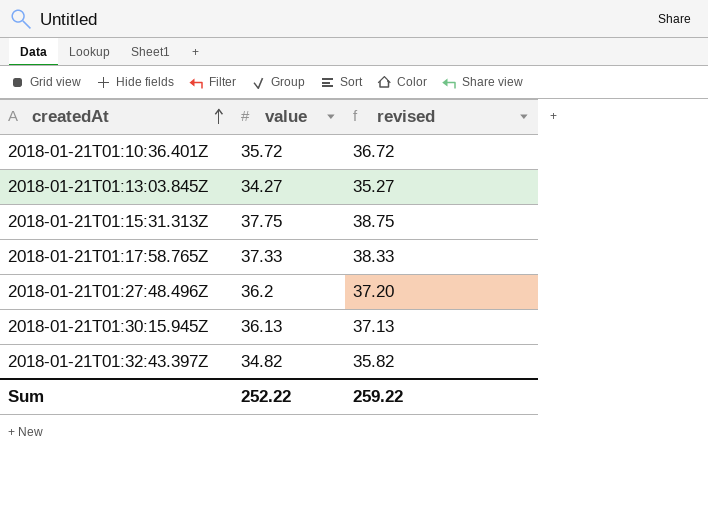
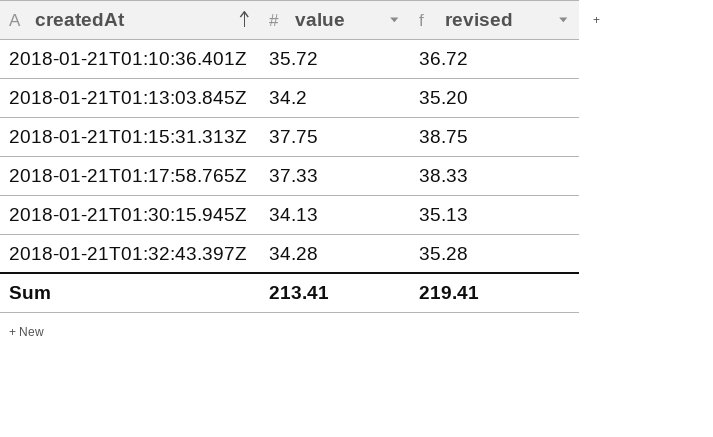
row 2018-01-21T01:27:48.496Z: 36.2 | 37.20 -> none
2018-01-21T01:13:03.845Z | value: 34.27 -> 34.2
2018-01-21T01:13:03.845Z | revised: 35.27 -> 35.20
2018-01-21T01:30:15.945Z | value: 36.13 -> 34.13
2018-01-21T01:30:15.945Z | revised: 37.13 -> 35.13
2018-01-21T01:32:43.397Z | value: 34.82 -> 34.28
2018-01-21T01:32:43.397Z | revised: 35.82 -> 35.28
Sum | value: 252.22 -> 213.41
Sum | revised: 259.22 -> 219.41

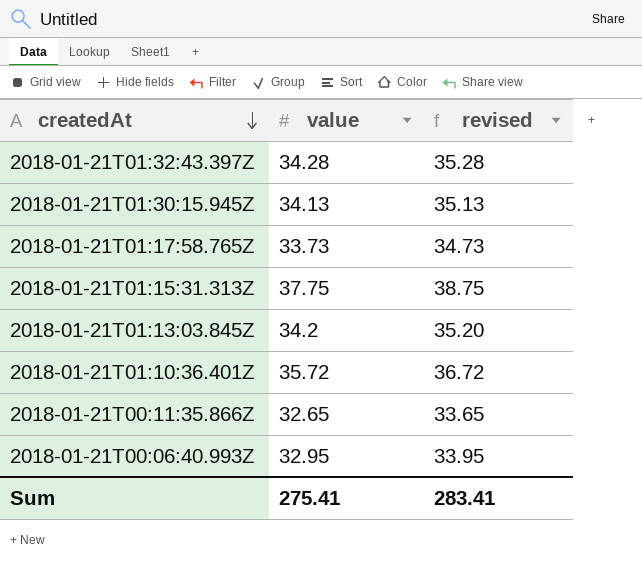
row order: createdAt ascending -> createdAt descending
2018-01-21T01:17:58.765Z | value: 37.33 -> 33.73
2018-01-21T01:17:58.765Z | revised: 38.33 -> 34.73
row 2018-01-21T00:11:35.866Z: none -> 32.65 | 33.65
row 2018-01-21T00:06:40.993Z: none -> 32.95 | 33.95
Sum | value: 213.41 -> 275.41
Sum | revised: 219.41 -> 283.41

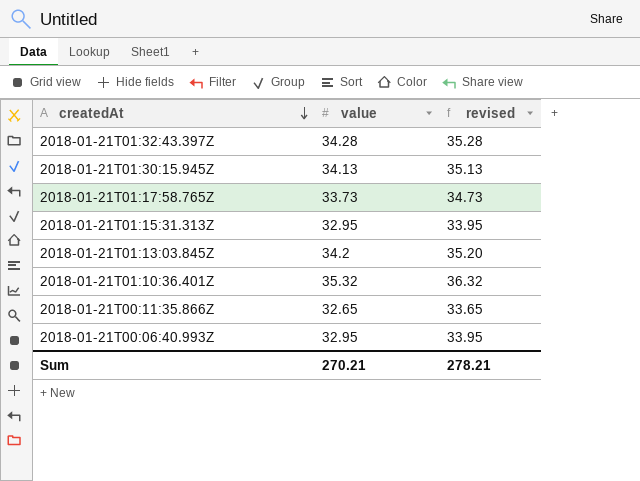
2018-01-21T01:15:31.313Z | value: 37.75 -> 32.95
2018-01-21T01:15:31.313Z | revised: 38.75 -> 33.95
2018-01-21T01:10:36.401Z | value: 35.72 -> 35.32
2018-01-21T01:10:36.401Z | revised: 36.72 -> 36.32
Sum | value: 275.41 -> 270.21
Sum | revised: 283.41 -> 278.21

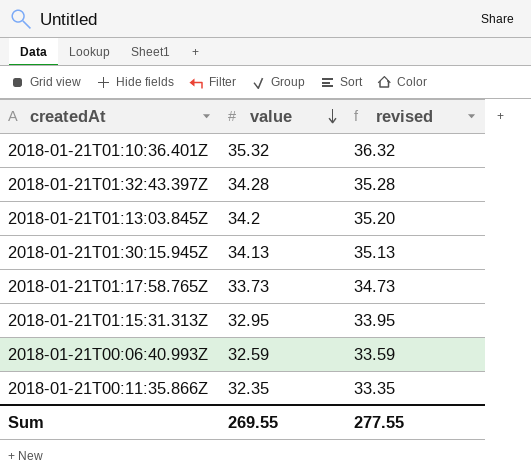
row order: createdAt descending -> value descending
2018-01-21T00:06:40.993Z | value: 32.95 -> 32.59
2018-01-21T00:06:40.993Z | revised: 33.95 -> 33.59
2018-01-21T00:11:35.866Z | value: 32.65 -> 32.35
2018-01-21T00:11:35.866Z | revised: 33.65 -> 33.35
Sum | value: 270.21 -> 269.55
Sum | revised: 278.21 -> 277.55

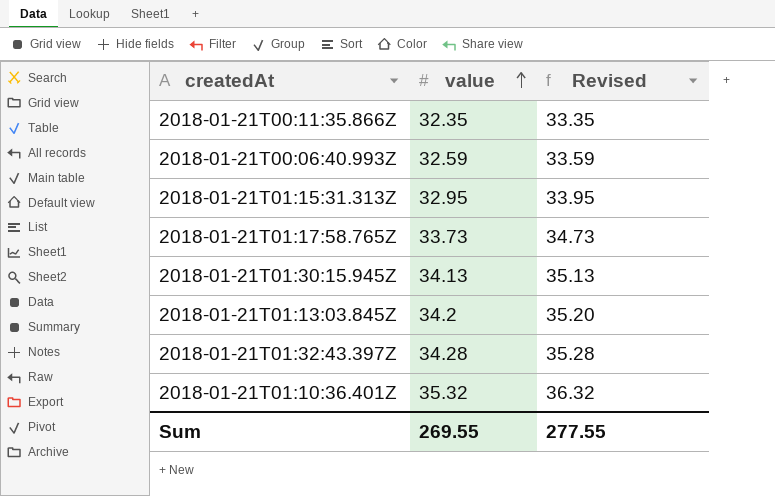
row order: value descending -> value ascending
column name: revised -> Revised

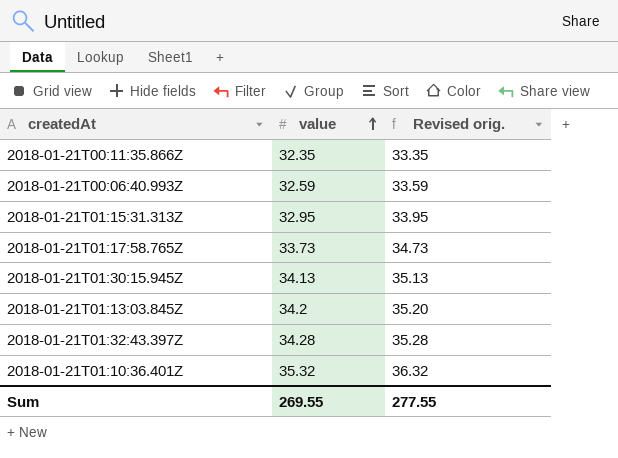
column name: Revised -> Revised orig.

